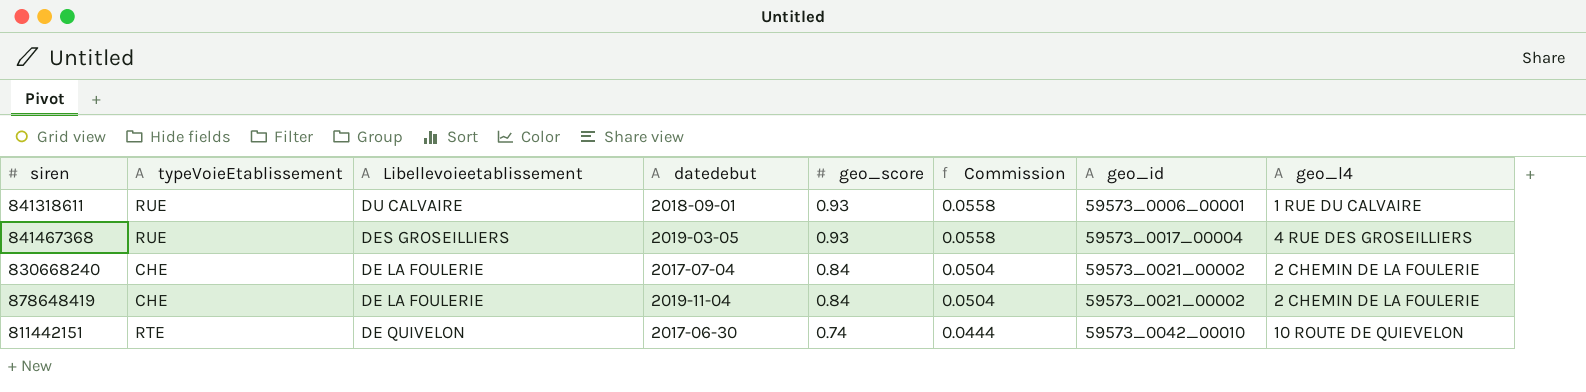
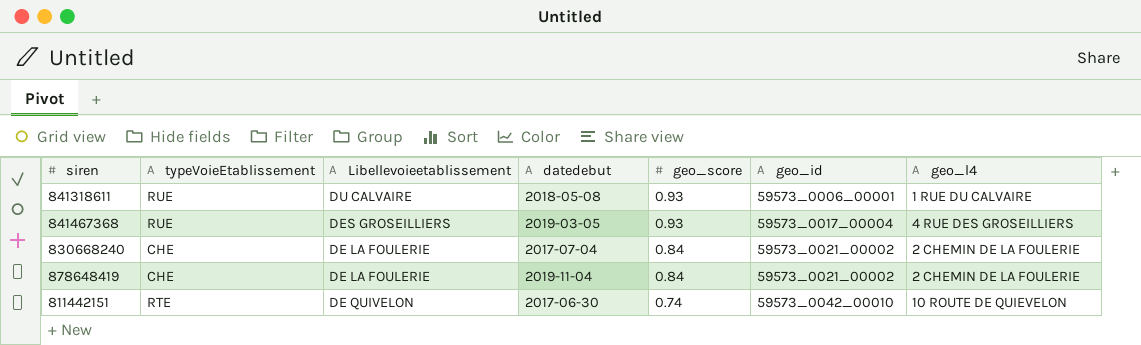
column Commission | formula: [geo_score] * 0.06 -> none
841318611 | datedebut: 2018-09-01 -> 2018-05-08

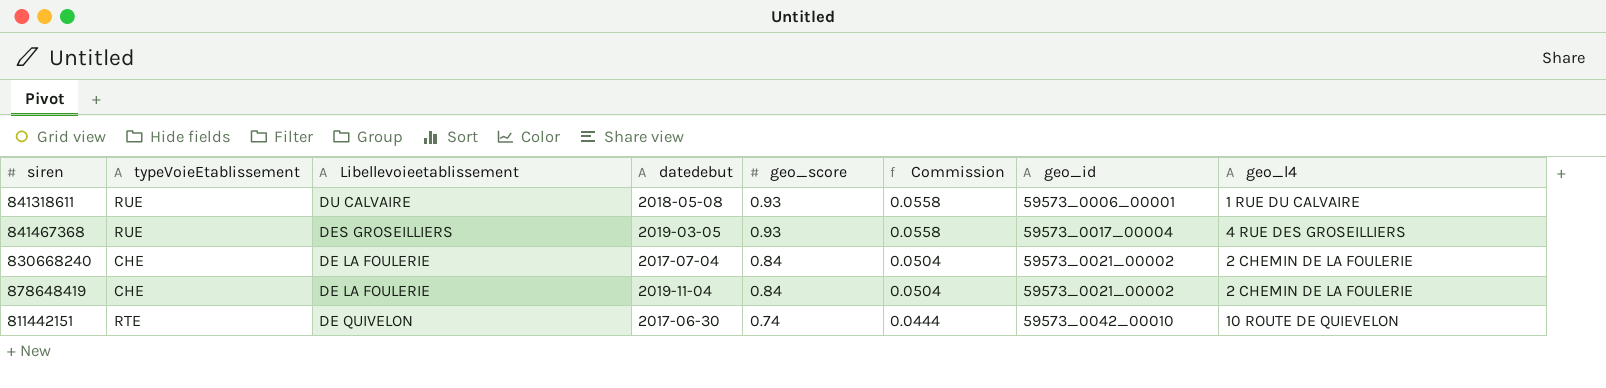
column Commission | formula: none -> [geo_score] * 0.06

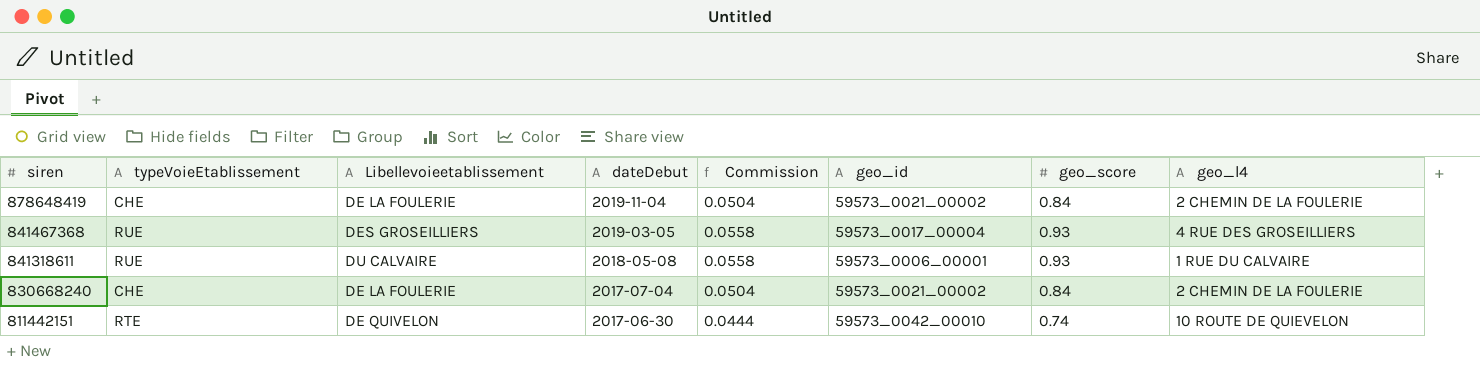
row order: geo_score descending -> siren descending
column name: datedebut -> dateDebut
column geo_score | position: 5 -> 7

